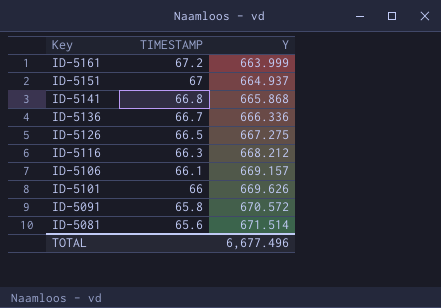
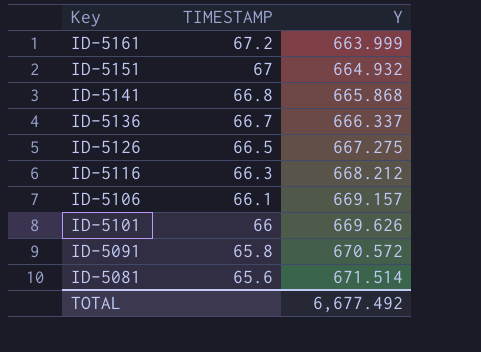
ID-5151 | Y: 664.937 -> 664.932
ID-5136 | Y: 666.336 -> 666.337
TOTAL | Y: 6,677.496 -> 6,677.492

